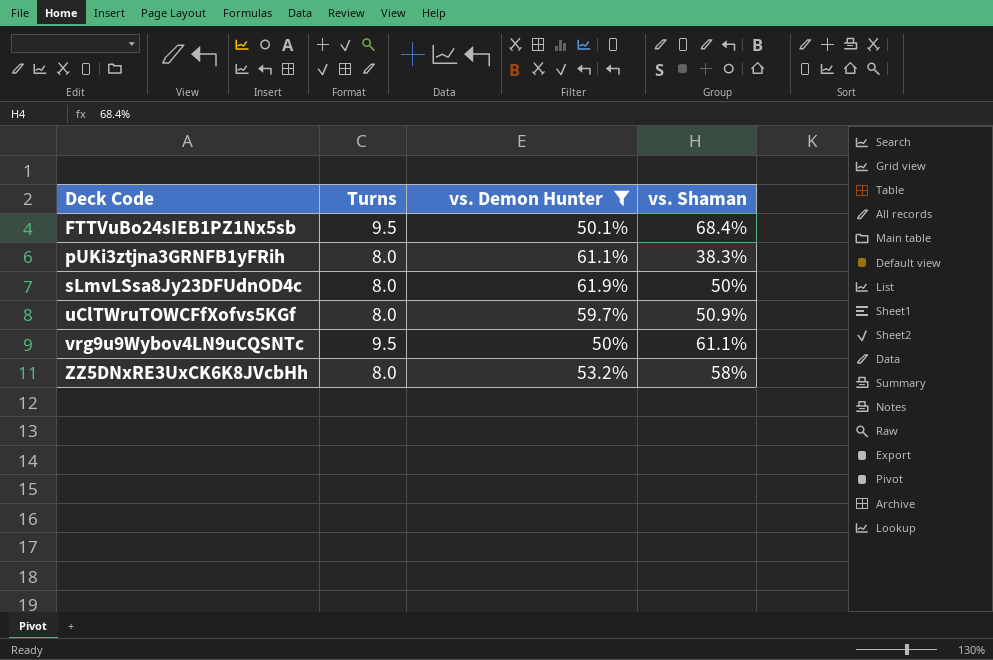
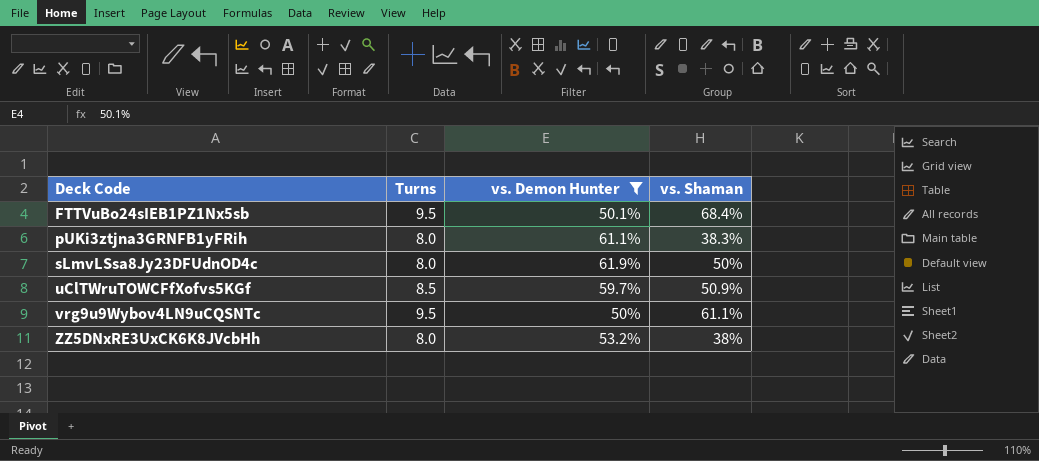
uClTWruTOWCFfXofvs5KGf | Turns: 8.0 -> 8.5
ZZ5DNxRE3UxCK6K8JVcbHh | vs. Shaman: 58% -> 38%

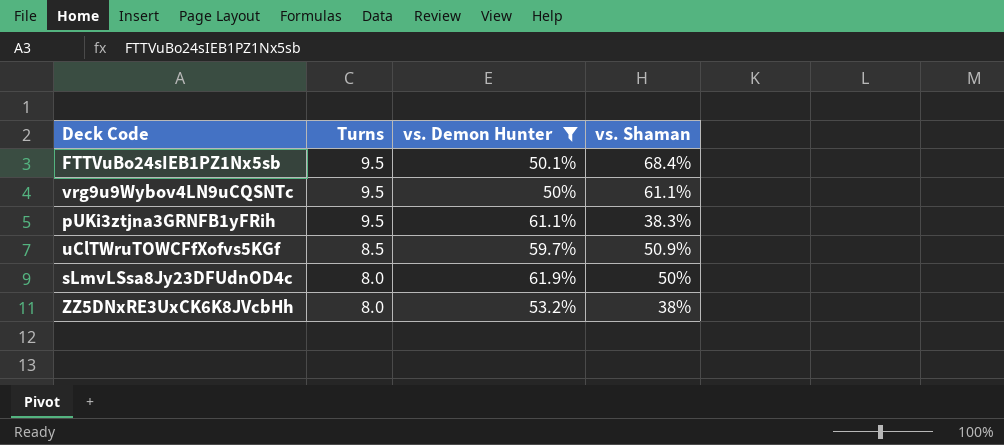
row order: Deck Code ascending -> Turns descending
pUKi3ztjna3GRNFB1yFRih | Turns: 8.0 -> 9.5

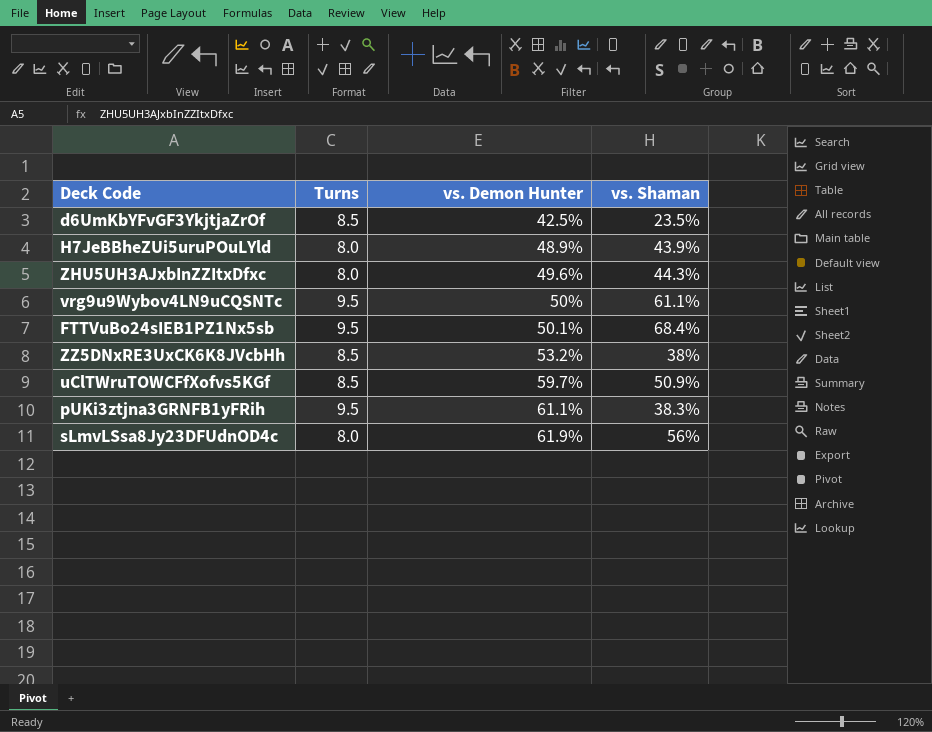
filter: vs. Demon Hunter >= 50% -> none
row order: Turns descending -> vs. Demon Hunter ascending
ZZ5DNxRE3UxCK6K8JVcbHh | Turns: 8.0 -> 8.5
sLmvLSsa8Jy23DFUdnOD4c | vs. Shaman: 50% -> 56%

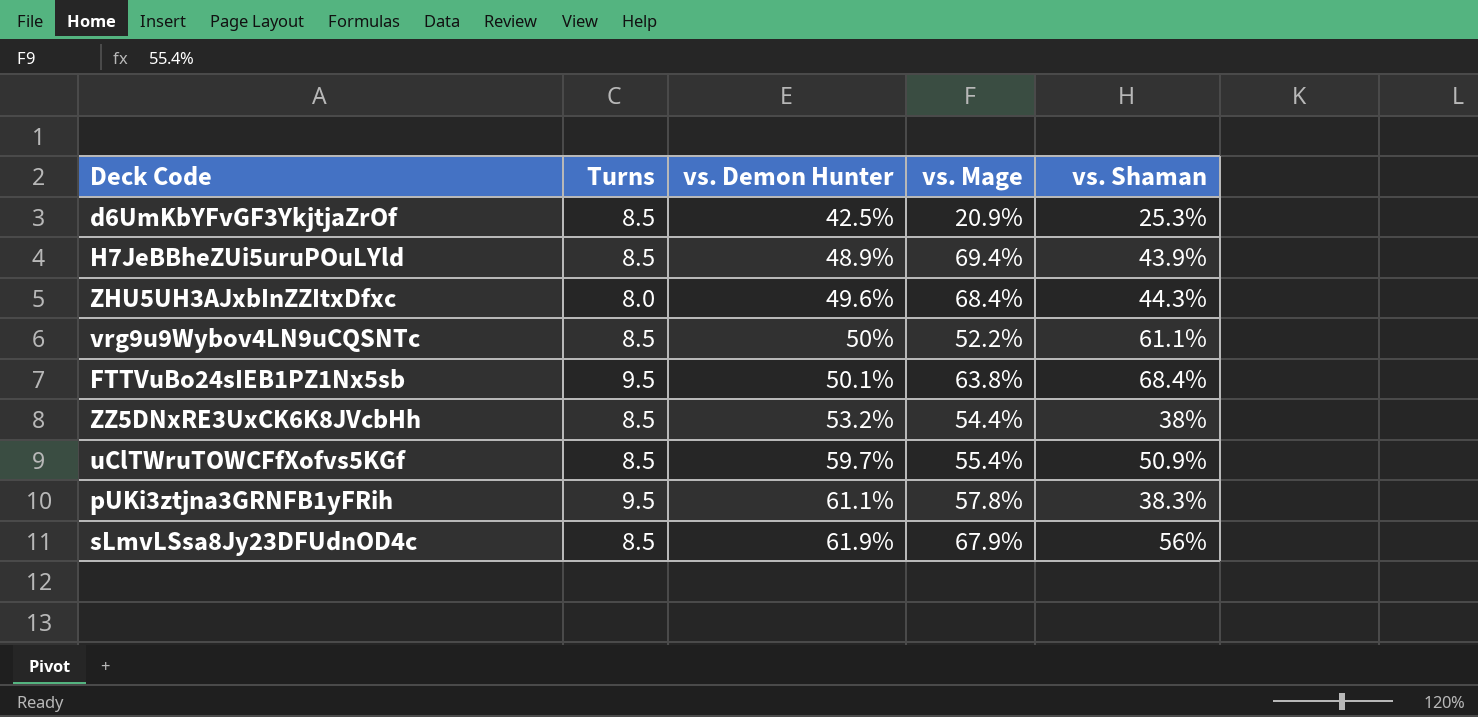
column vs. Mage | position: none -> 4
d6UmKbYFvGF3YkjtjaZrOf | vs. Shaman: 23.5% -> 25.3%
H7JeBBheZUi5uruPOuLYld | Turns: 8.0 -> 8.5
vrg9u9Wybov4LN9uCQSNTc | Turns: 9.5 -> 8.5
sLmvLSsa8Jy23DFUdnOD4c | Turns: 8.0 -> 8.5

